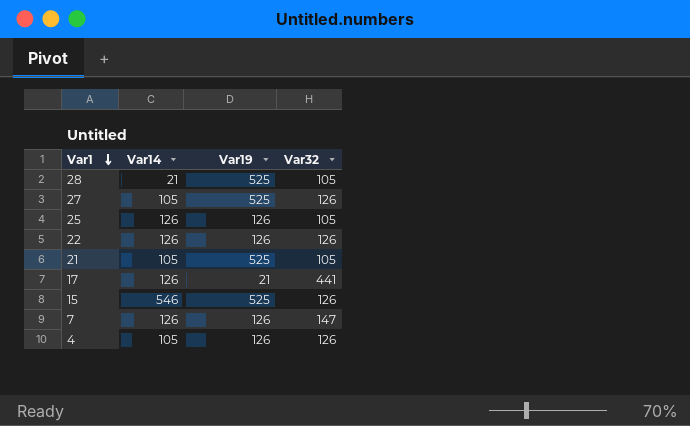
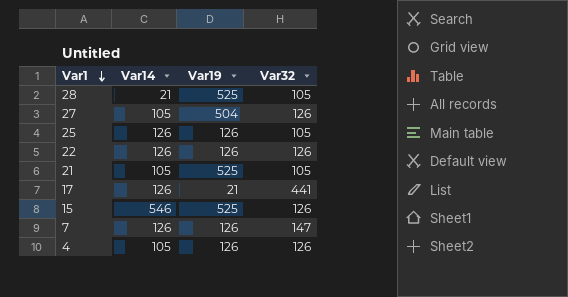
27 | Var19: 525 -> 504

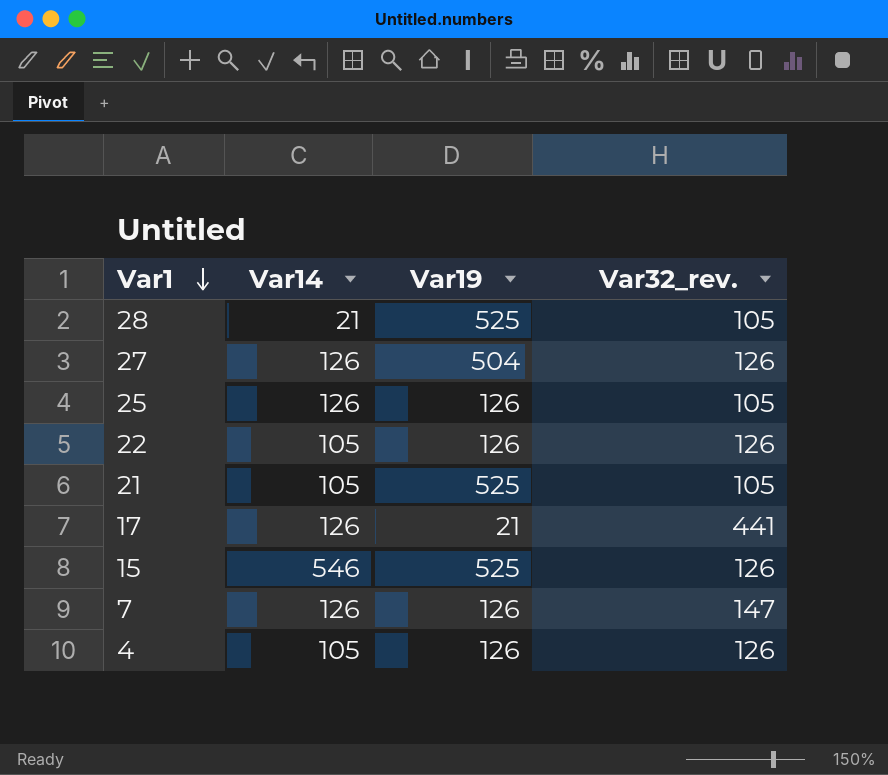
column name: Var32 -> Var32_rev.
27 | Var14: 105 -> 126
22 | Var14: 126 -> 105

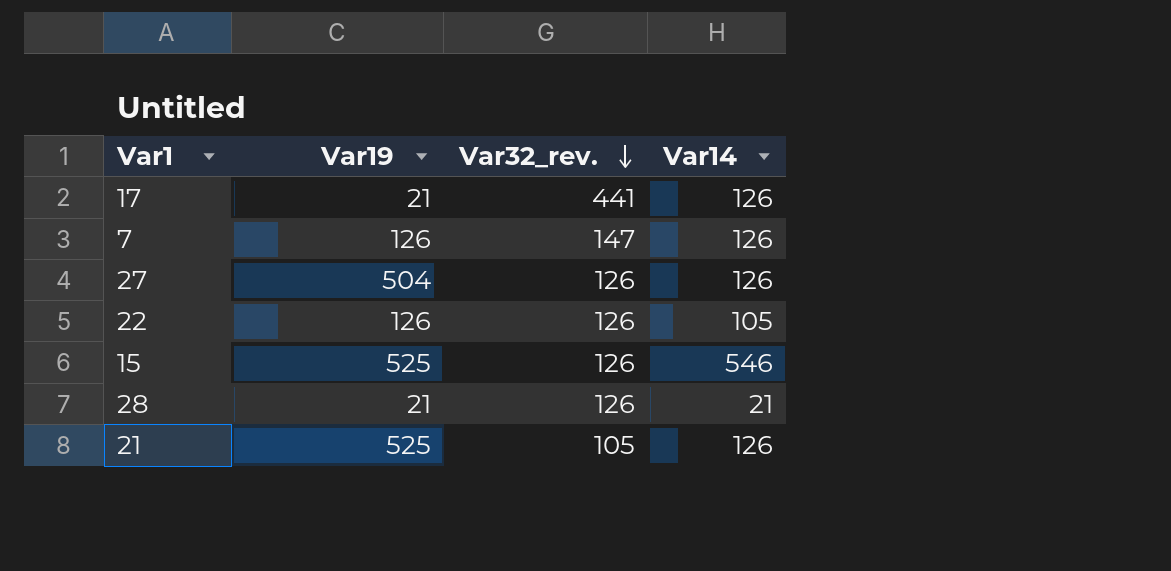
row order: Var1 descending -> Var32_rev. descending
column Var14 | position: 2 -> 4
row 25: 126 | 126 | 105 -> none
row 4: 105 | 126 | 126 -> none
28 | Var19: 525 -> 21
28 | Var32_rev.: 105 -> 126
21 | Var14: 105 -> 126

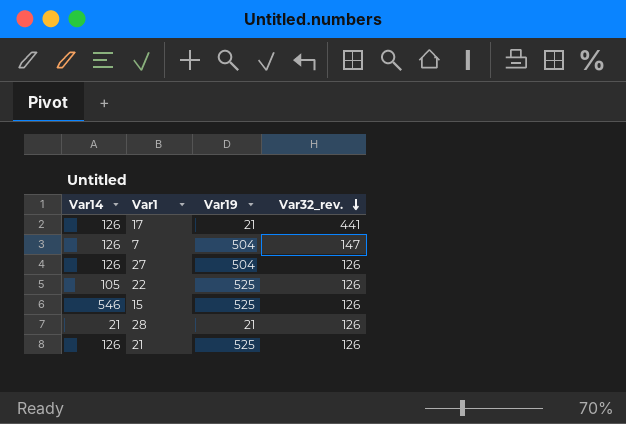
column Var14 | position: 4 -> 1
7 | Var19: 126 -> 504
22 | Var19: 126 -> 525
21 | Var32_rev.: 105 -> 126

